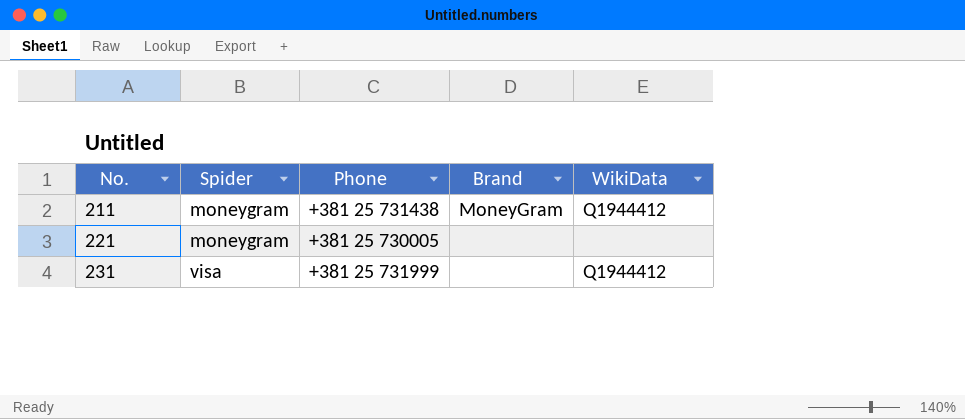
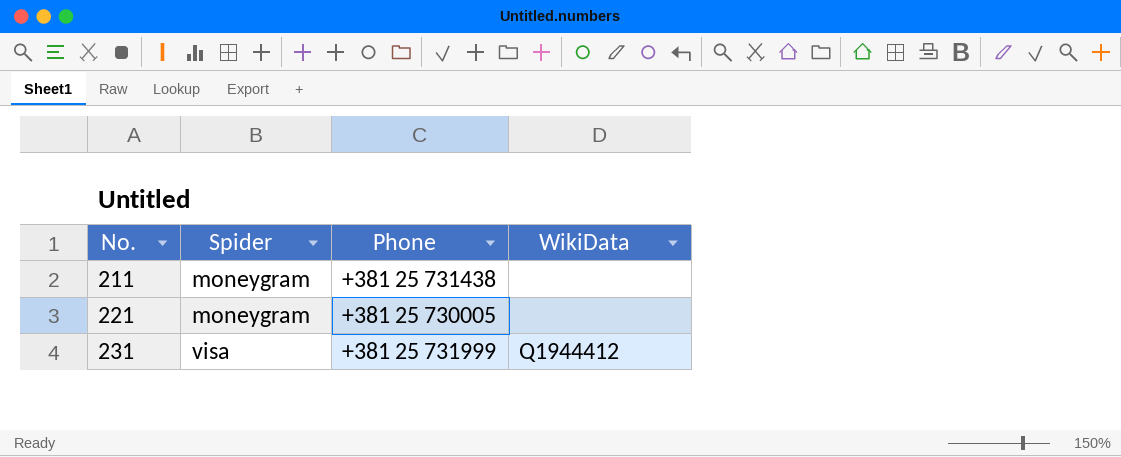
column Brand | position: 4 -> none
211 | WikiData: Q1944412 -> none

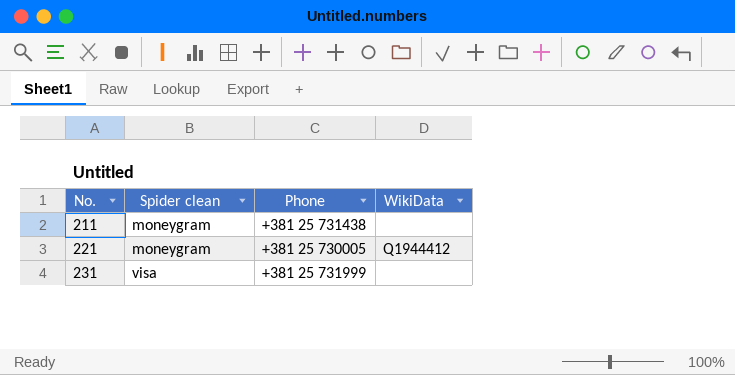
column name: Spider -> Spider clean
221 | WikiData: none -> Q1944412
231 | WikiData: Q1944412 -> none

